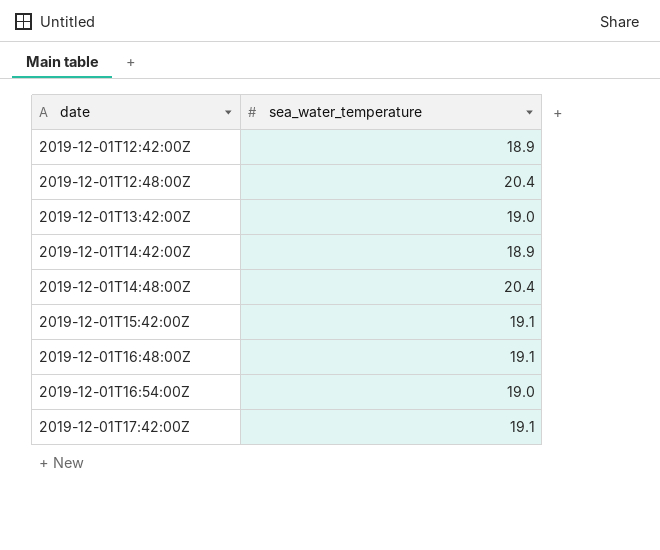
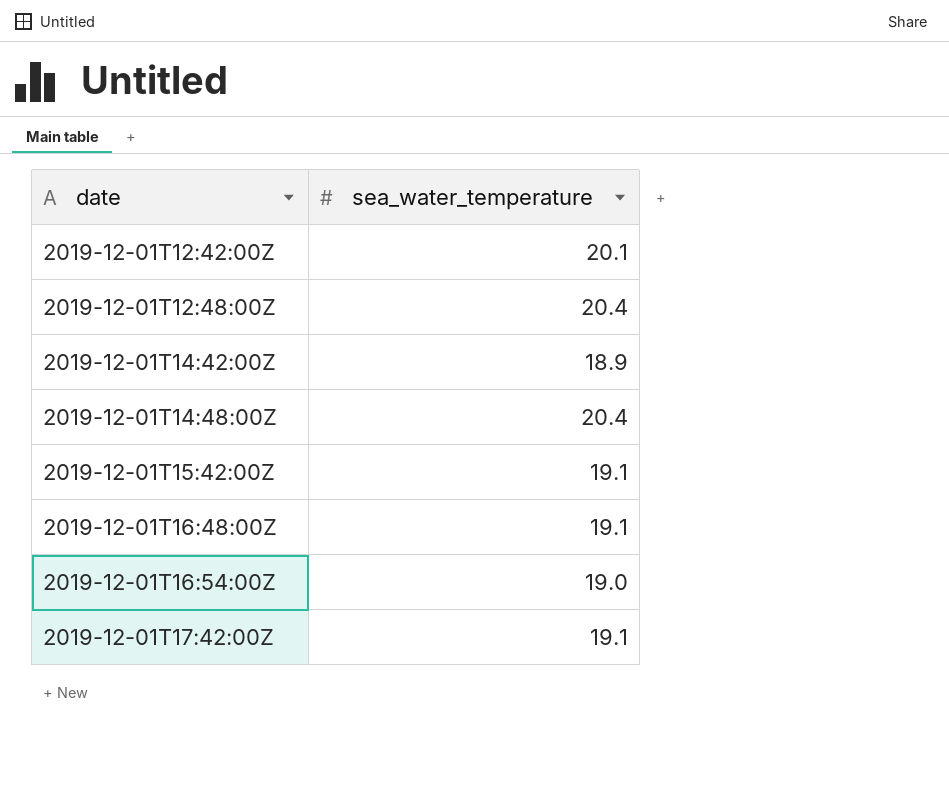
row 2019-12-01T13:42:00Z: 19.0 -> none
2019-12-01T12:42:00Z | sea_water_temperature: 18.9 -> 20.1

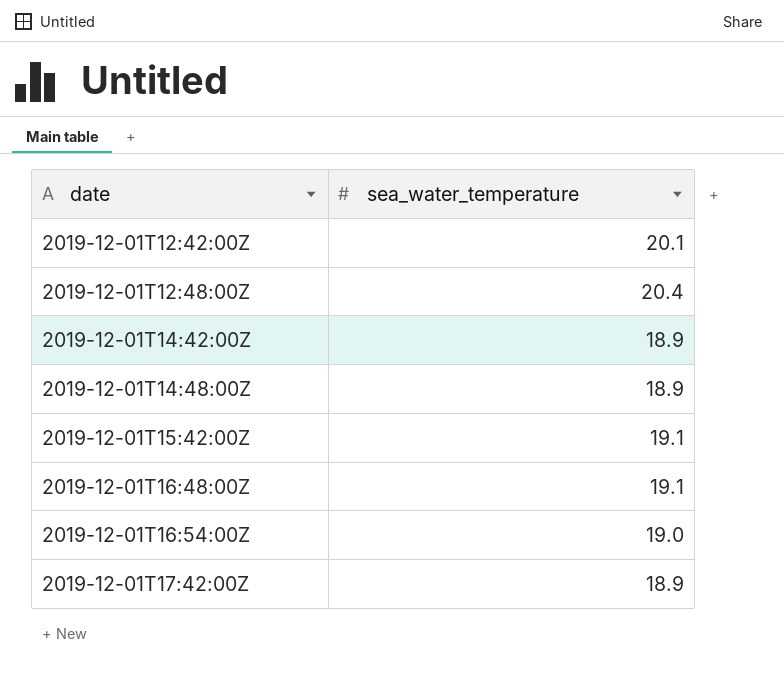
2019-12-01T14:48:00Z | sea_water_temperature: 20.4 -> 18.9
2019-12-01T17:42:00Z | sea_water_temperature: 19.1 -> 18.9

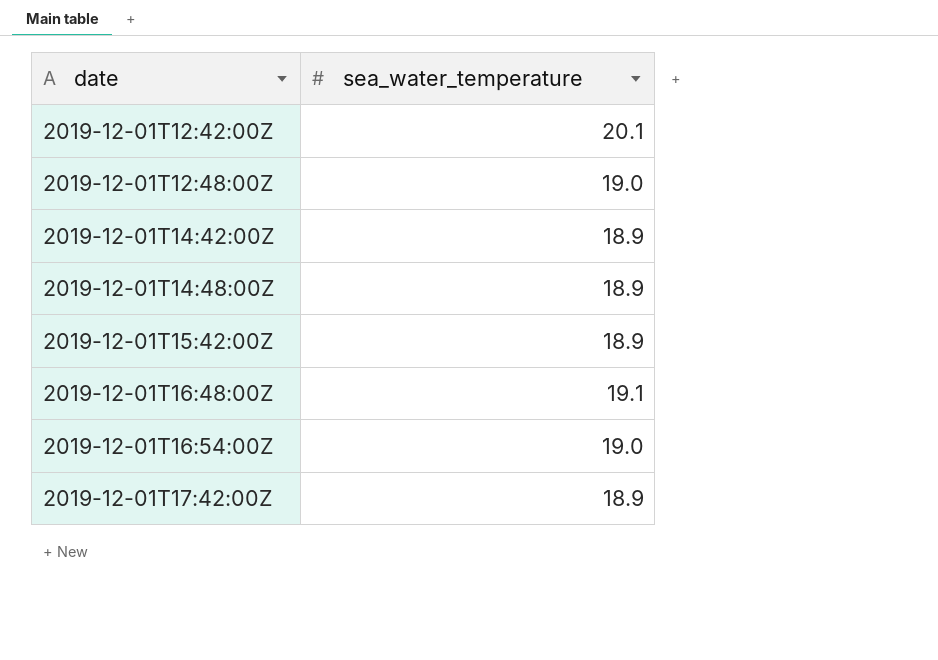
2019-12-01T12:48:00Z | sea_water_temperature: 20.4 -> 19.0
2019-12-01T15:42:00Z | sea_water_temperature: 19.1 -> 18.9

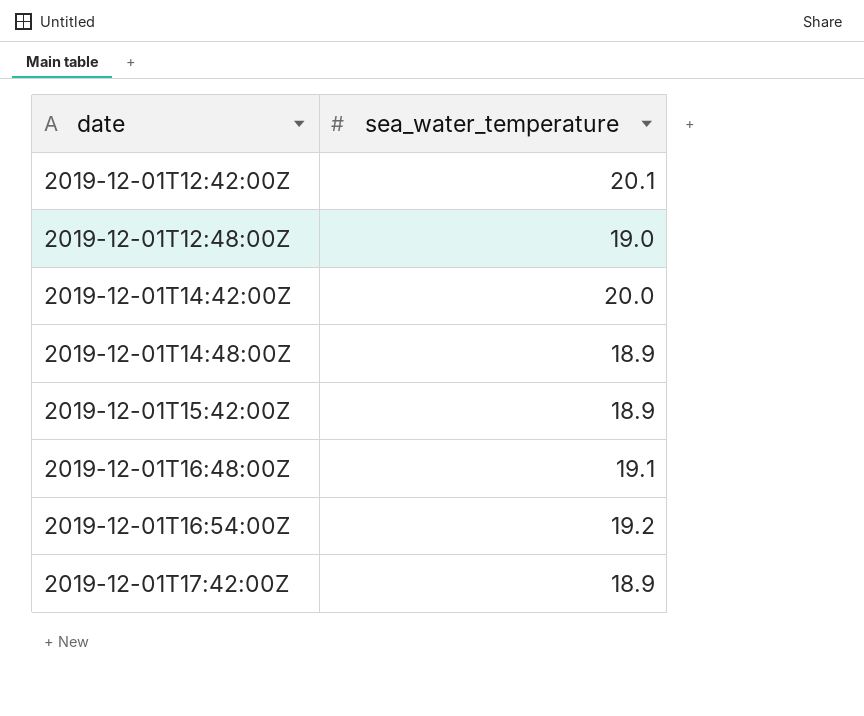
2019-12-01T14:42:00Z | sea_water_temperature: 18.9 -> 20.0
2019-12-01T16:54:00Z | sea_water_temperature: 19.0 -> 19.2

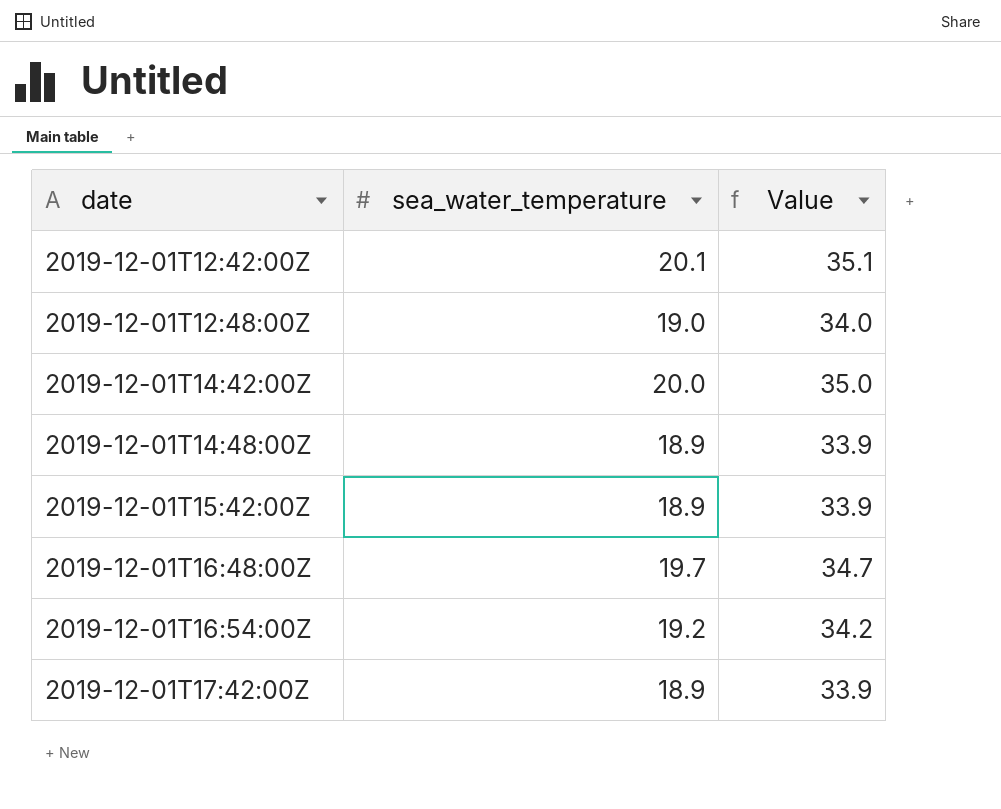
column Value | formula: none -> [sea_water_temperature] + 15
2019-12-01T16:48:00Z | sea_water_temperature: 19.1 -> 19.7

